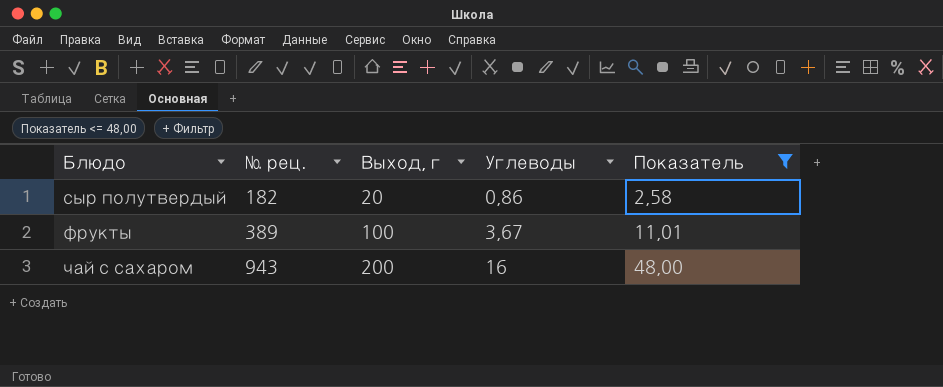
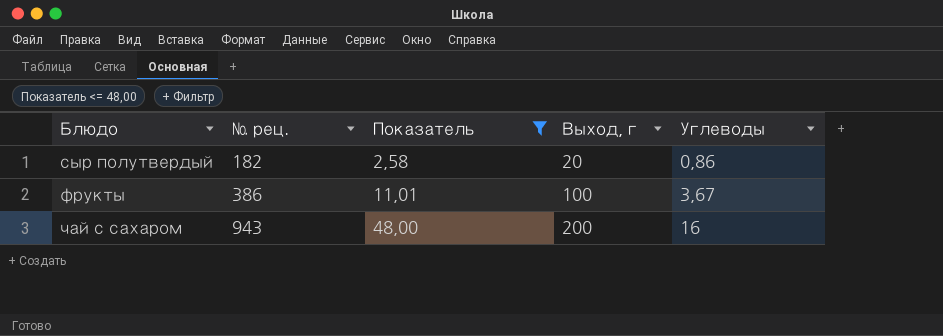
column Показатель | position: 5 -> 3
фрукты | № рец.: 389 -> 386

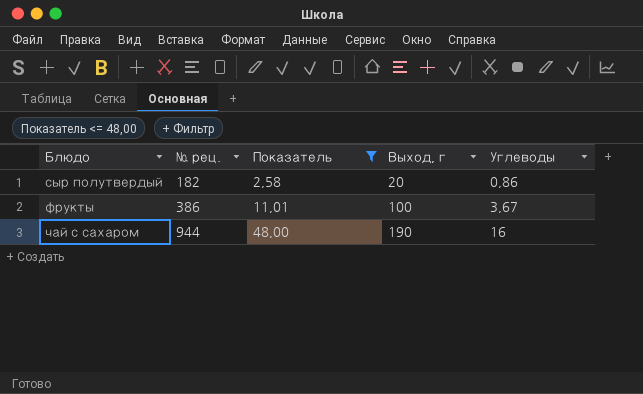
чай с сахаром | № рец.: 943 -> 944
чай с сахаром | Выход, г: 200 -> 190

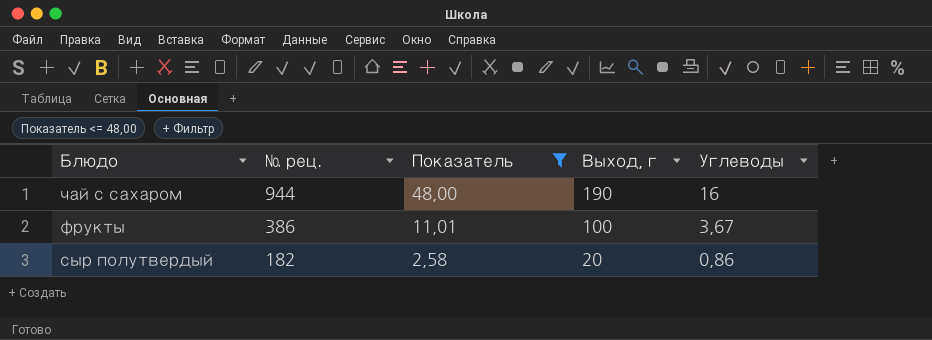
row order: Блюдо ascending -> Блюдо descending

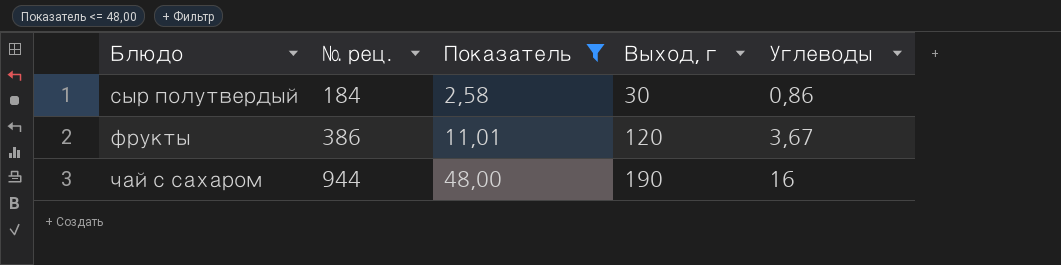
row order: Блюдо descending -> Блюдо ascending
сыр полутвердый | № рец.: 182 -> 184
сыр полутвердый | Выход, г: 20 -> 30
фрукты | Выход, г: 100 -> 120

